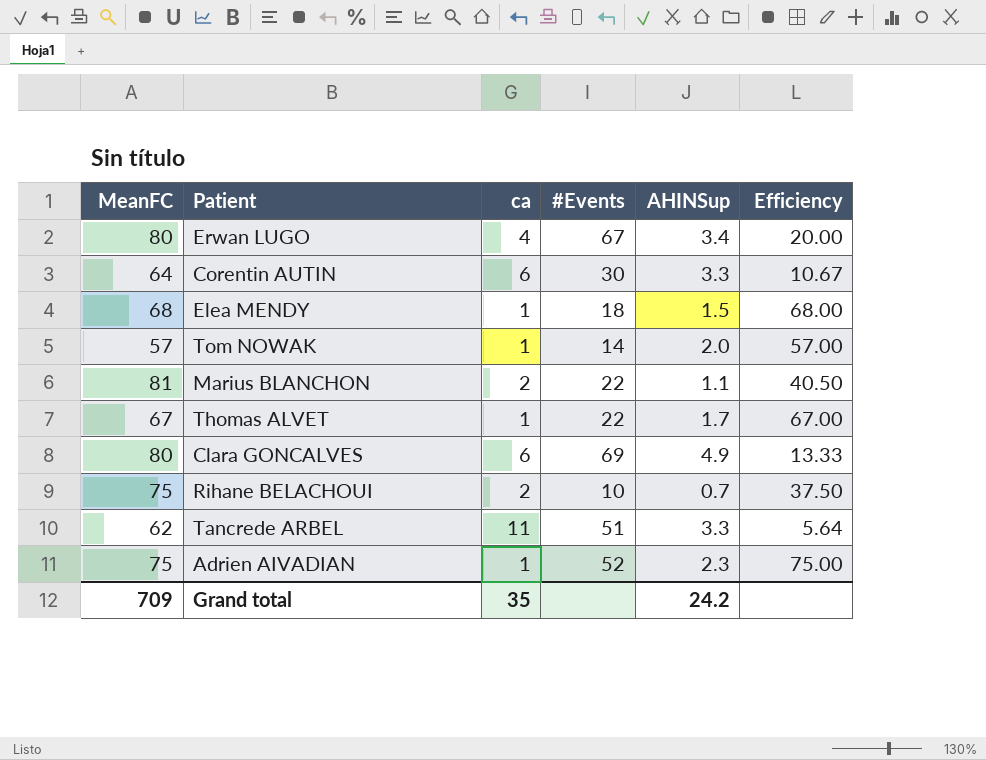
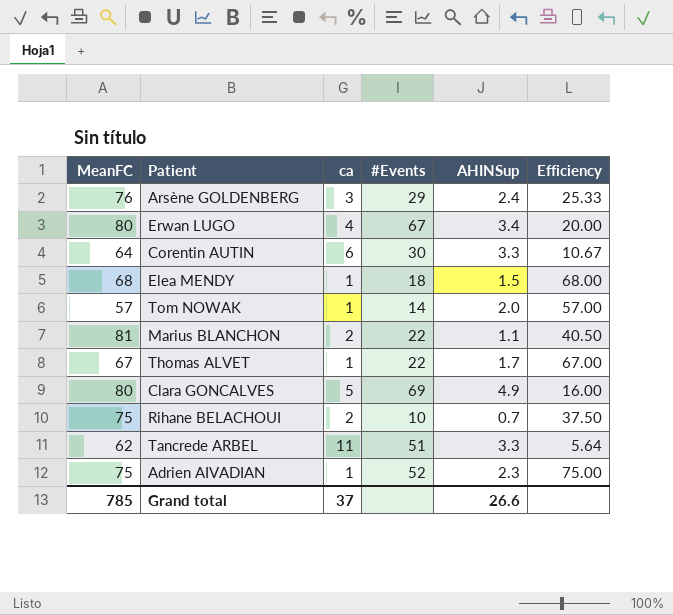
row Arsène GOLDENBERG: none -> 76 | 3 | 29 | 2.4 | 25.33
Clara GONCALVES | ca: 6 -> 5
Clara GONCALVES | Efficiency: 13.33 -> 16.00
Grand total | MeanFC: 709 -> 785
Grand total | ca: 35 -> 37
Grand total | AHINSup: 24.2 -> 26.6

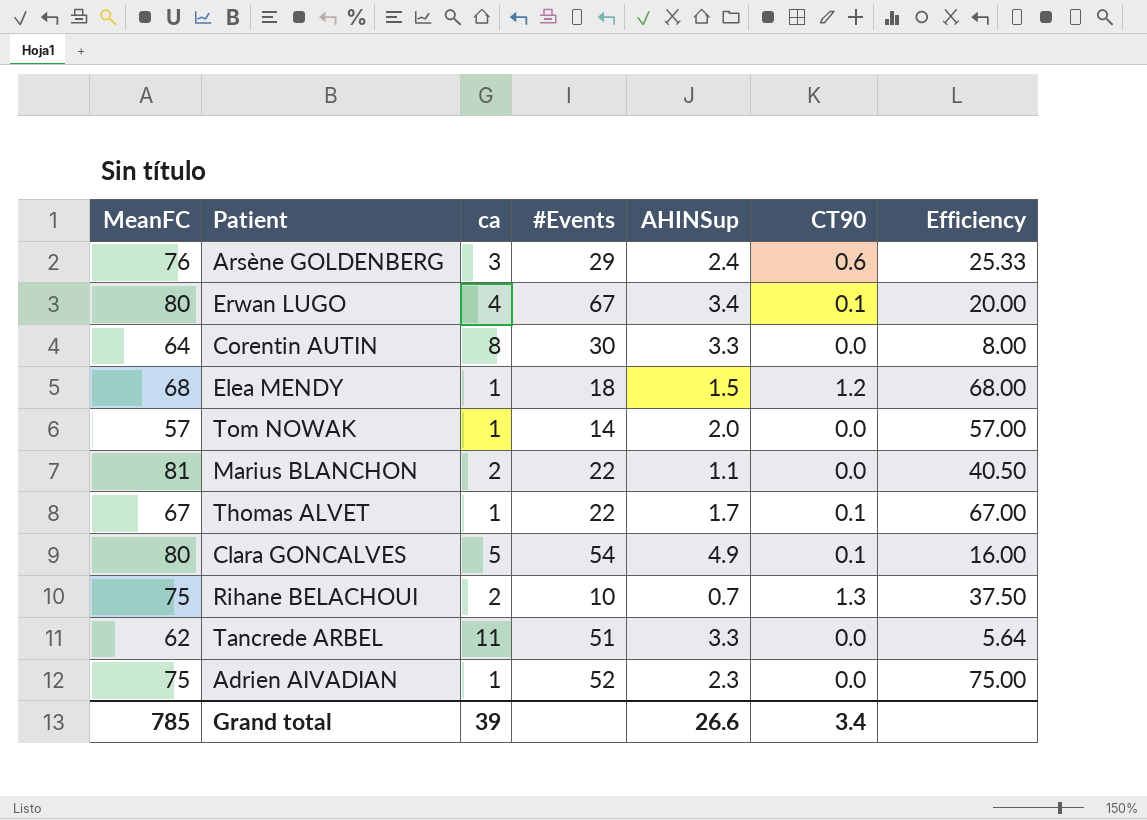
column CT90 | position: none -> 6
Corentin AUTIN | ca: 6 -> 8
Corentin AUTIN | Efficiency: 10.67 -> 8.00
Clara GONCALVES | #Events: 69 -> 54
Grand total | ca: 37 -> 39

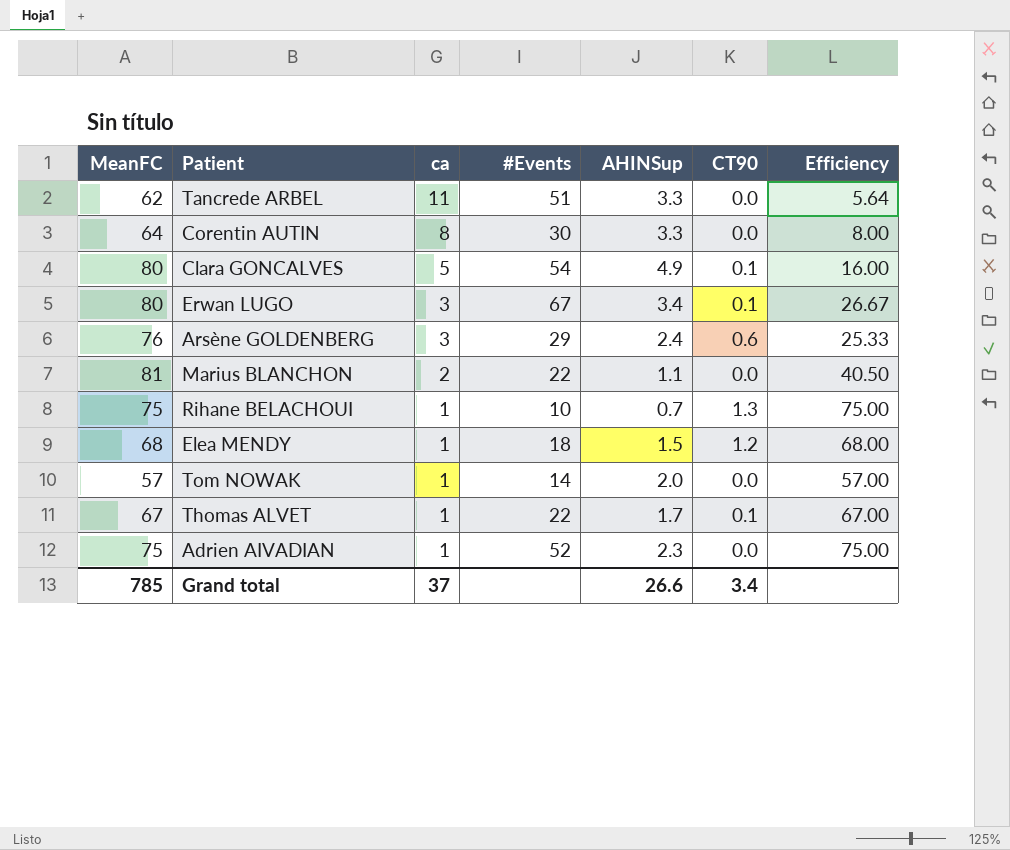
row order: none -> ca descending
Erwan LUGO | ca: 4 -> 3
Erwan LUGO | Efficiency: 20.00 -> 26.67
Rihane BELACHOUI | ca: 2 -> 1
Rihane BELACHOUI | Efficiency: 37.50 -> 75.00
Grand total | ca: 39 -> 37

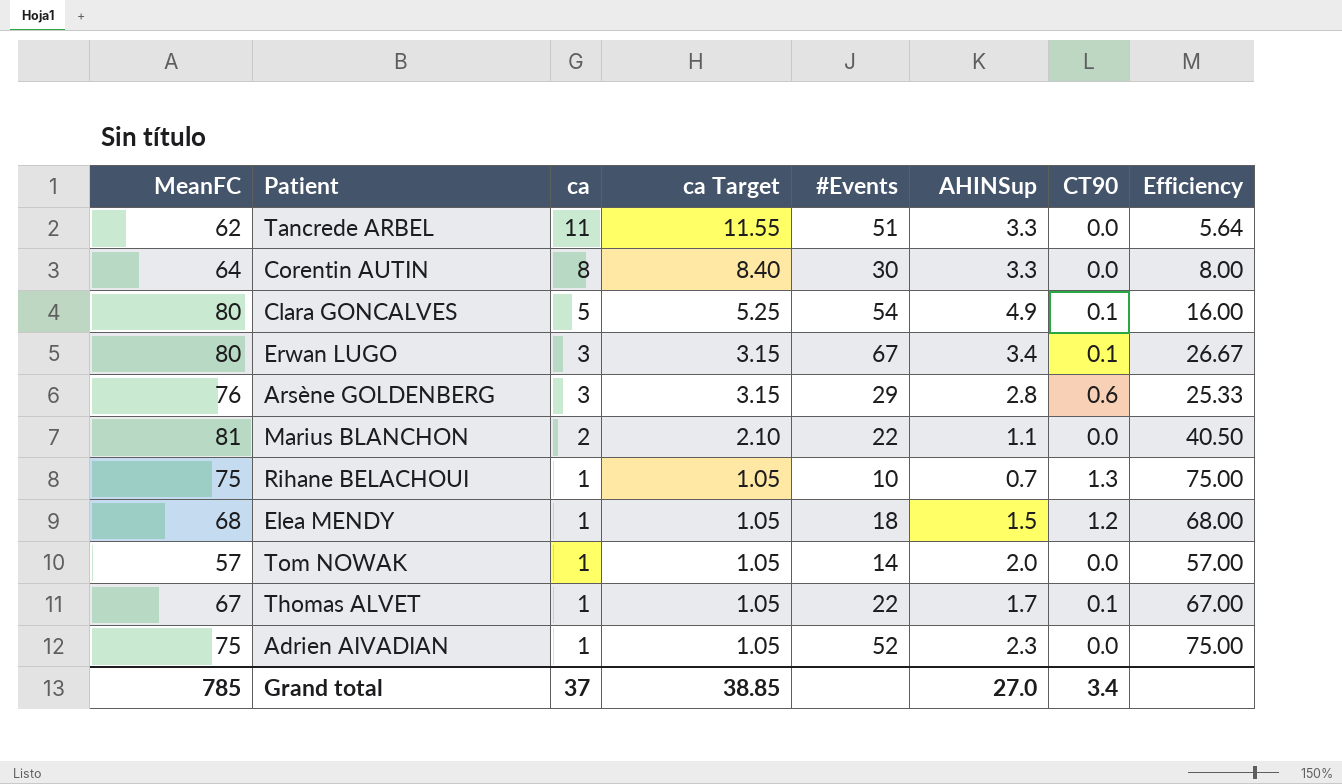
column ca Target | formula: none -> [ca] * 1.05
Arsène GOLDENBERG | AHINSup: 2.4 -> 2.8
Grand total | AHINSup: 26.6 -> 27.0

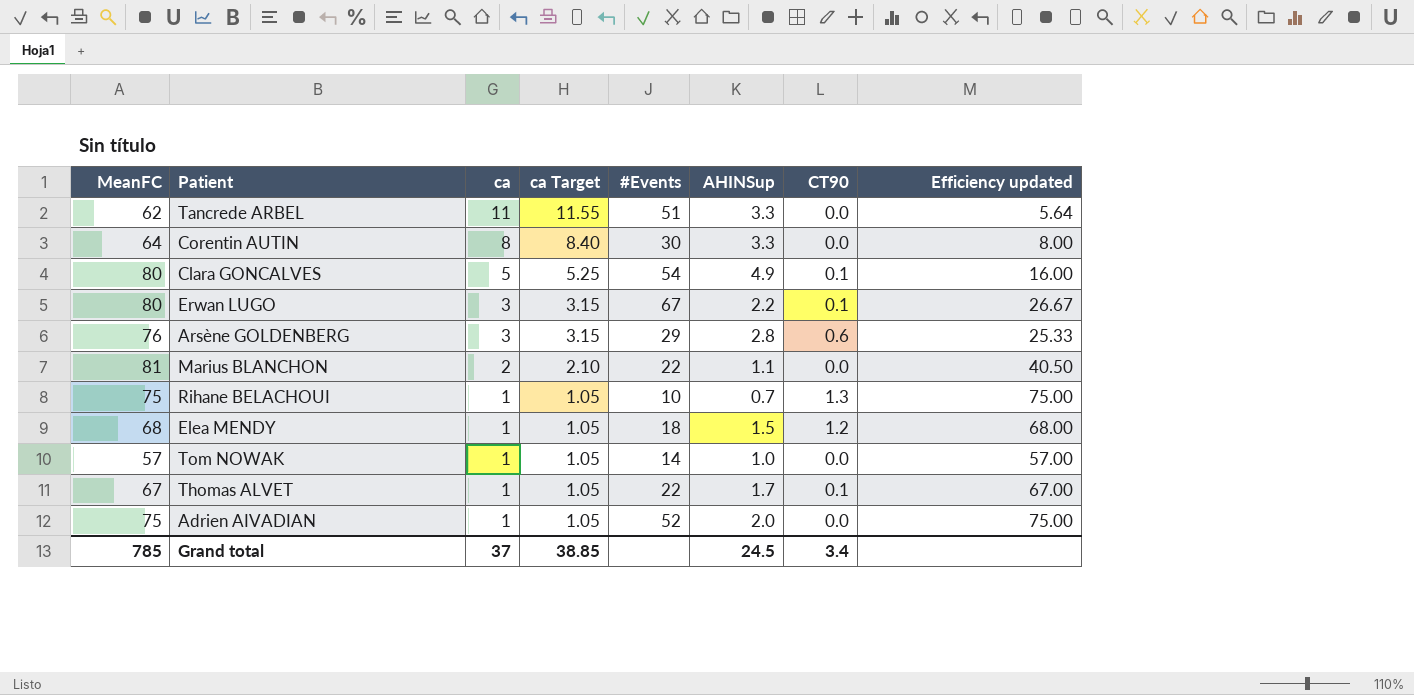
column name: Efficiency -> Efficiency updated
Erwan LUGO | AHINSup: 3.4 -> 2.2
Tom NOWAK | AHINSup: 2.0 -> 1.0
Adrien AIVADIAN | AHINSup: 2.3 -> 2.0
Grand total | AHINSup: 27.0 -> 24.5

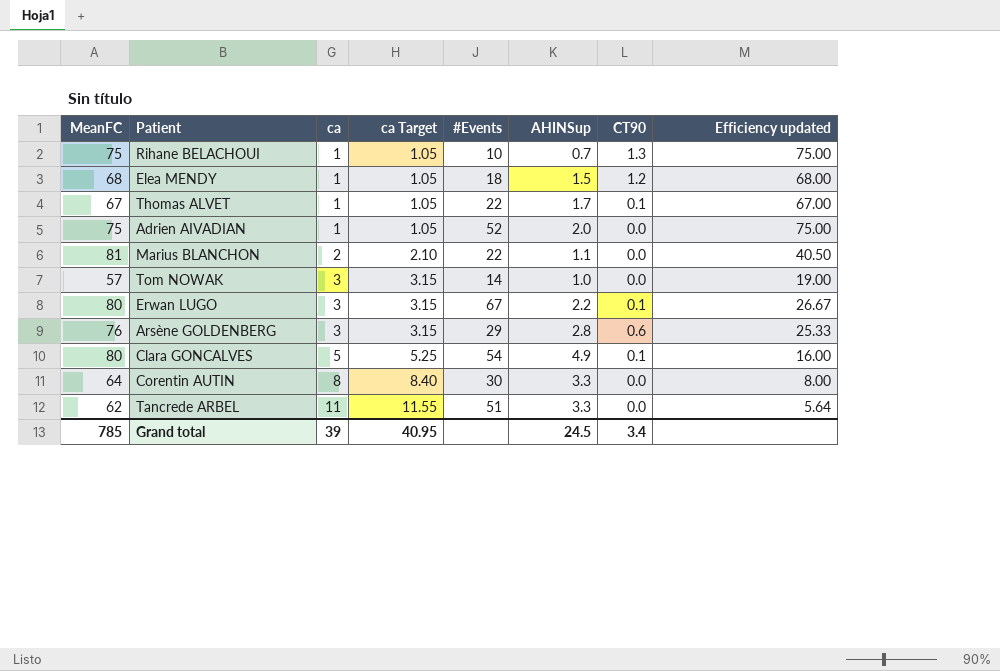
row order: ca descending -> ca ascending
Tom NOWAK | ca: 1 -> 3
Tom NOWAK | ca Target: 1.05 -> 3.15
Tom NOWAK | Efficiency updated: 57.00 -> 19.00
Grand total | ca: 37 -> 39
Grand total | ca Target: 38.85 -> 40.95

